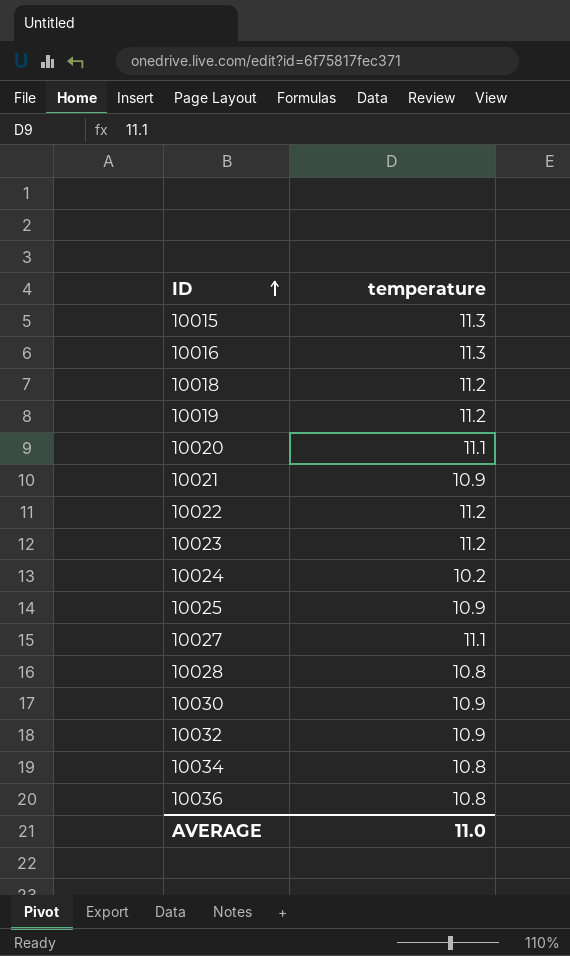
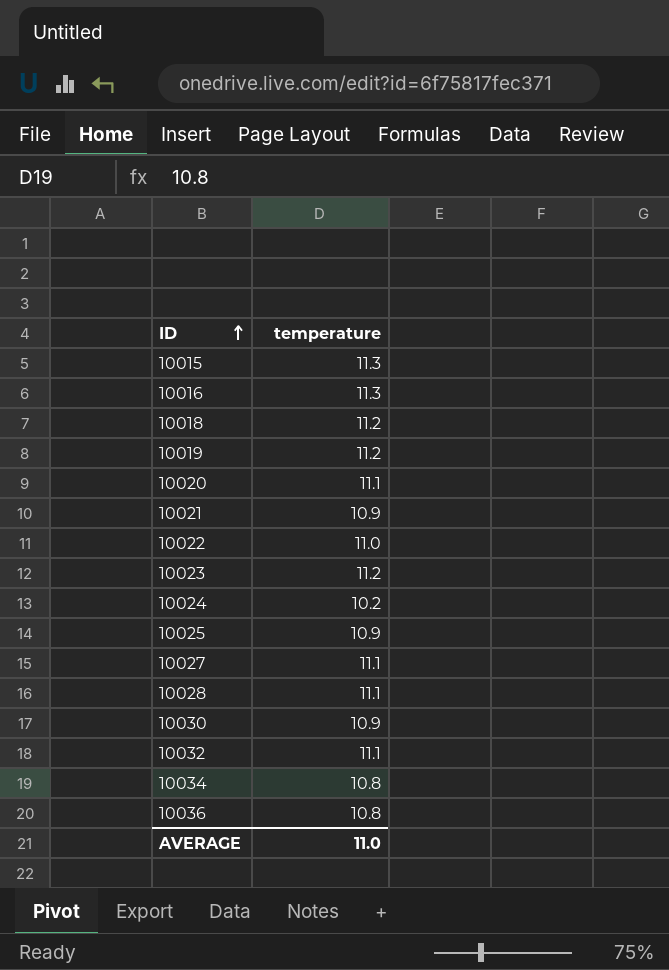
10022 | temperature: 11.2 -> 11.0
10028 | temperature: 10.8 -> 11.1
10032 | temperature: 10.9 -> 11.1

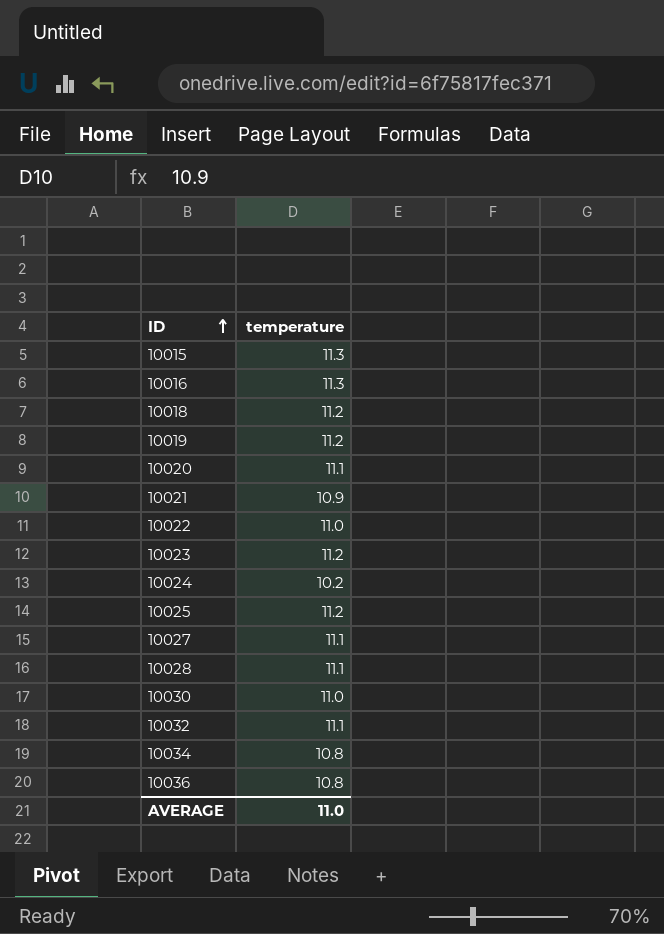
10025 | temperature: 10.9 -> 11.2
10030 | temperature: 10.9 -> 11.0

